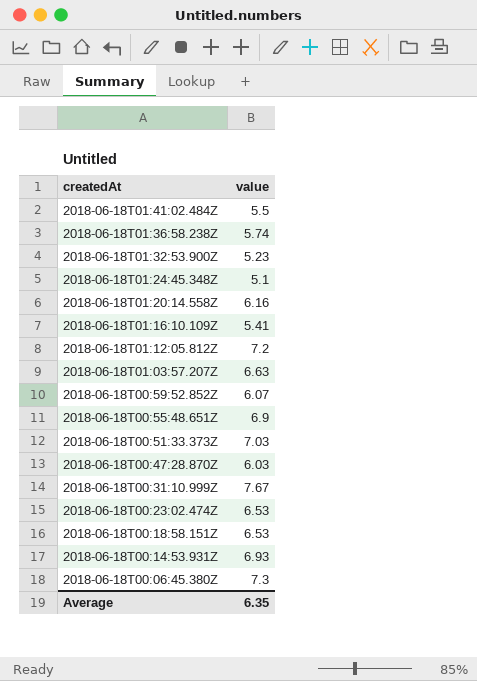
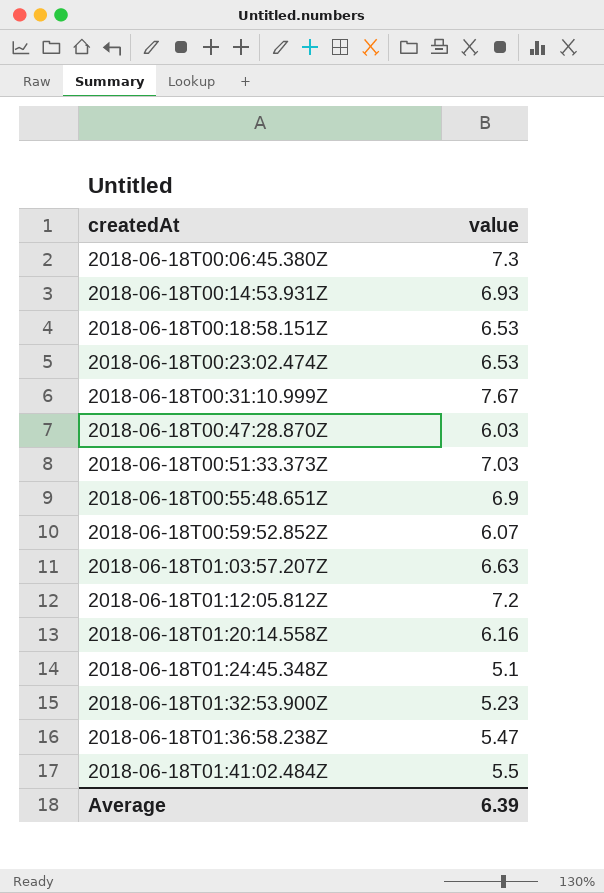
row order: createdAt descending -> createdAt ascending
row 2018-06-18T01:16:10.109Z: 5.41 -> none
2018-06-18T01:36:58.238Z | value: 5.74 -> 5.47
Average | value: 6.35 -> 6.39

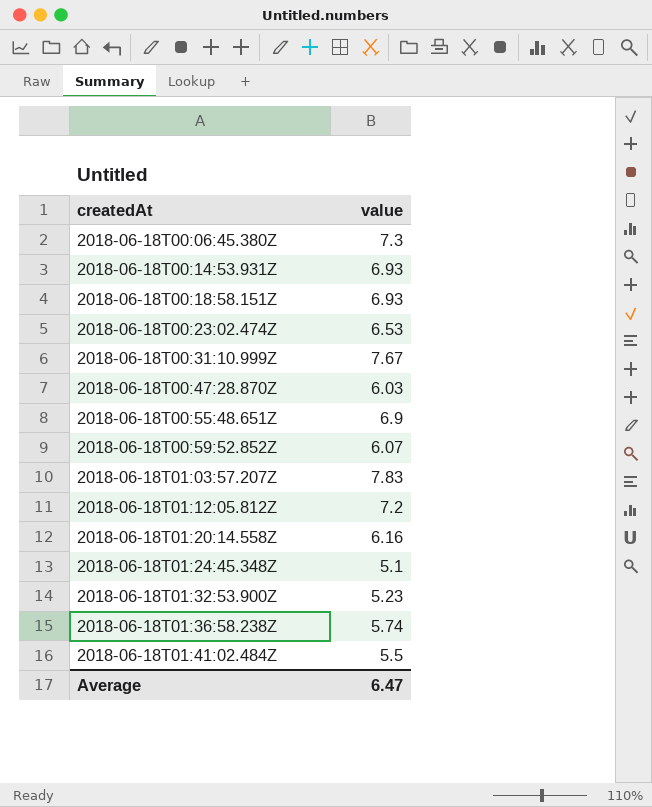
row 2018-06-18T00:51:33.373Z: 7.03 -> none
2018-06-18T00:18:58.151Z | value: 6.53 -> 6.93
2018-06-18T01:03:57.207Z | value: 6.63 -> 7.83
2018-06-18T01:36:58.238Z | value: 5.47 -> 5.74
Average | value: 6.39 -> 6.47

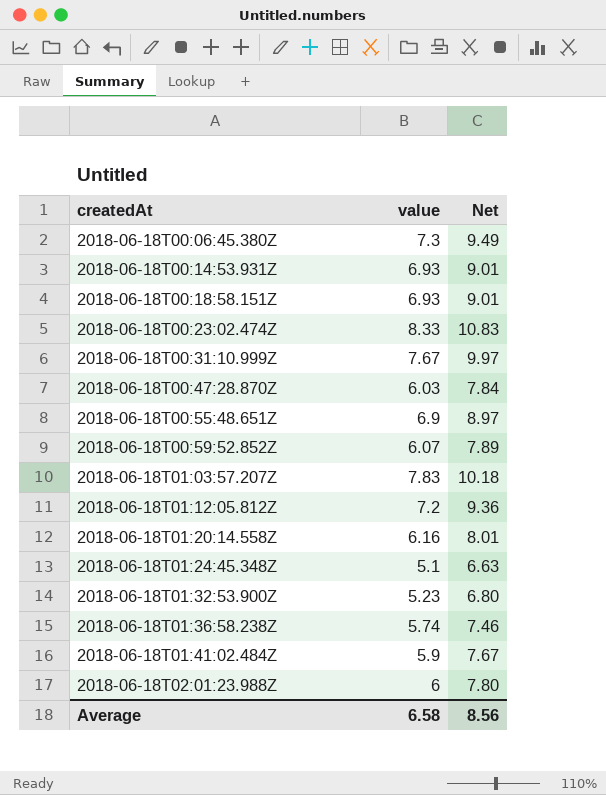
column Net | formula: none -> [value] * 1.3
2018-06-18T00:23:02.474Z | value: 6.53 -> 8.33
2018-06-18T01:41:02.484Z | value: 5.5 -> 5.9
row 2018-06-18T02:01:23.988Z: none -> 6 | 7.80
Average | value: 6.47 -> 6.58

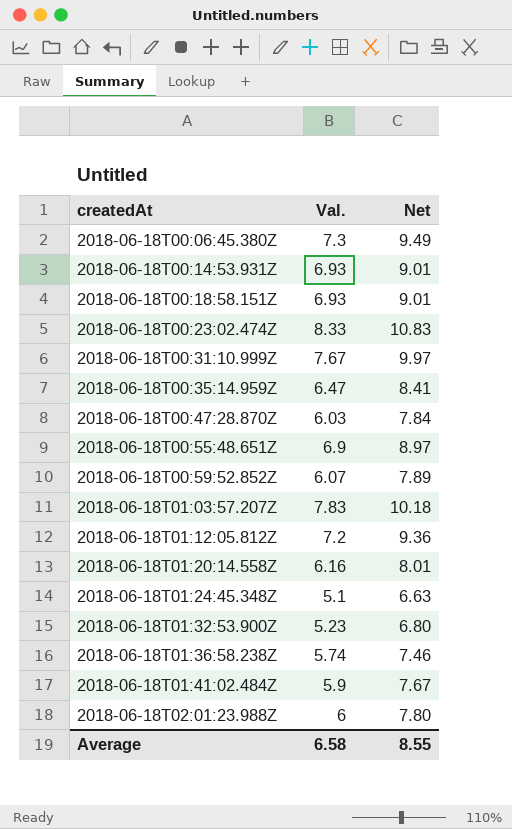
column name: value -> Val.
row 2018-06-18T00:35:14.959Z: none -> 6.47 | 8.41
Average | Net: 8.56 -> 8.55

